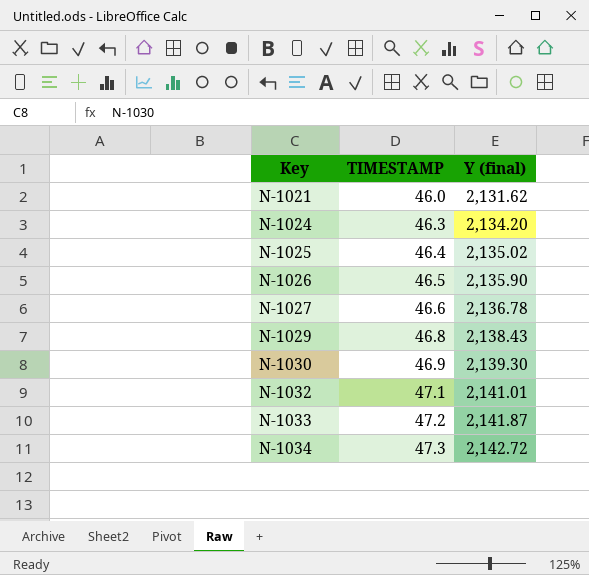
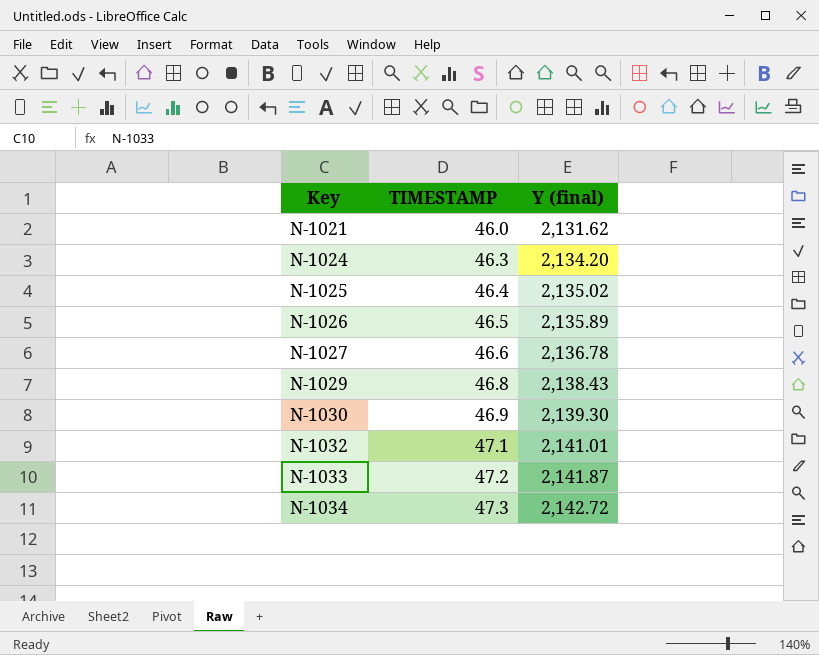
N-1026 | Y (final): 2,135.90 -> 2,135.89

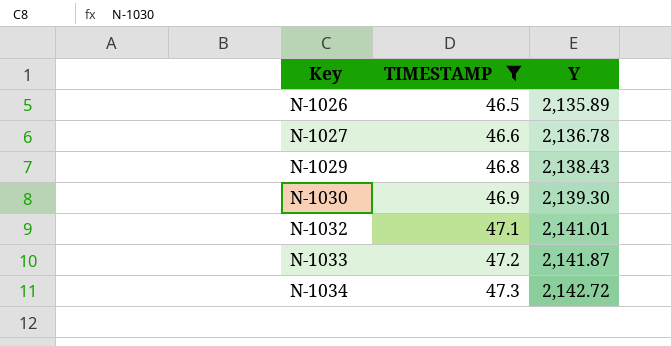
filter: none -> TIMESTAMP >= 46.5
column name: Y (final) -> Y

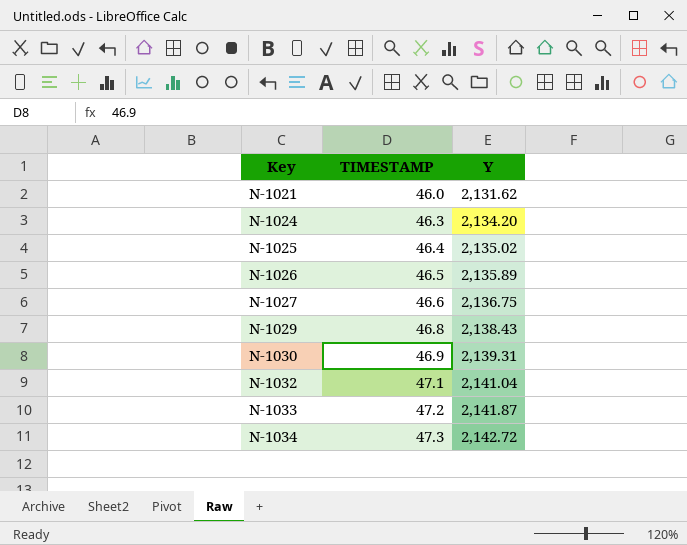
filter: TIMESTAMP >= 46.5 -> none
N-1027 | Y: 2,136.78 -> 2,136.75
N-1030 | Y: 2,139.30 -> 2,139.31
N-1032 | Y: 2,141.01 -> 2,141.04

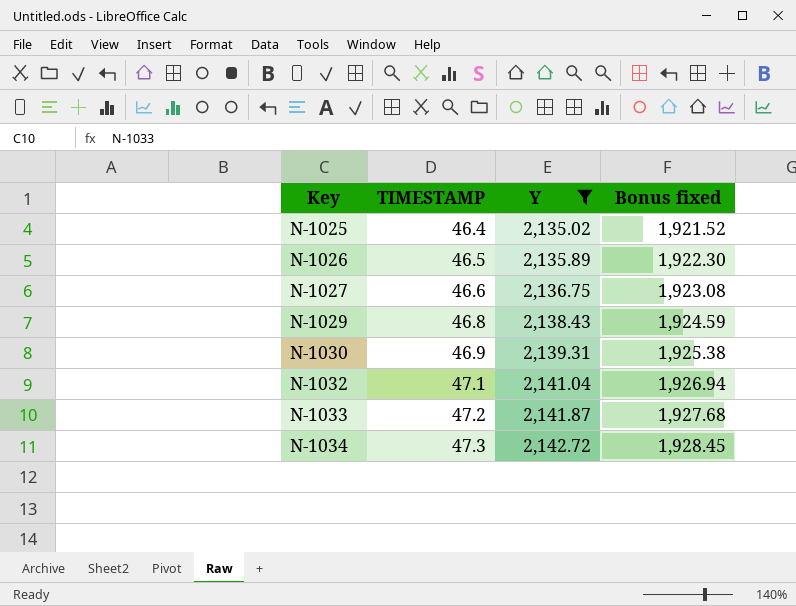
filter: none -> Y >= 2,135.02
column Bonus fixed | formula: none -> [Y] * 0.9

